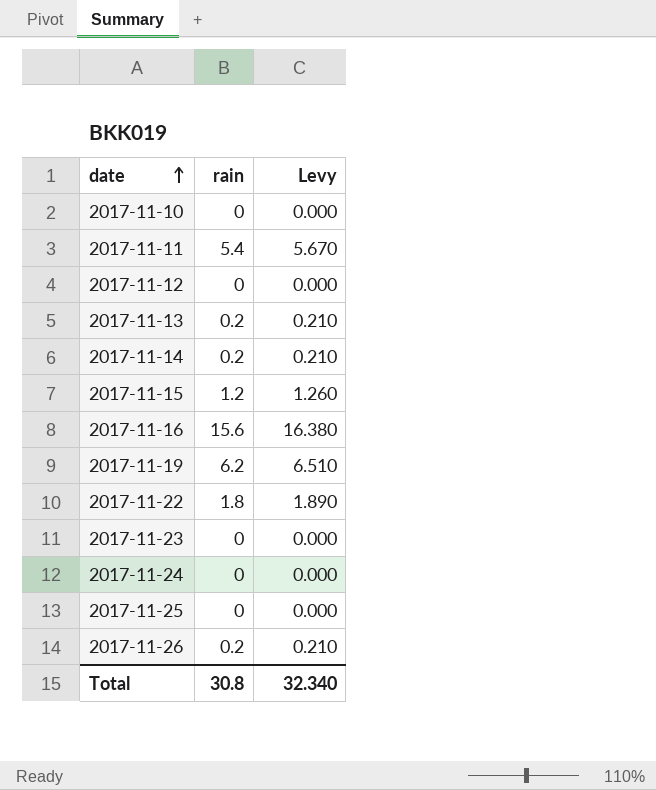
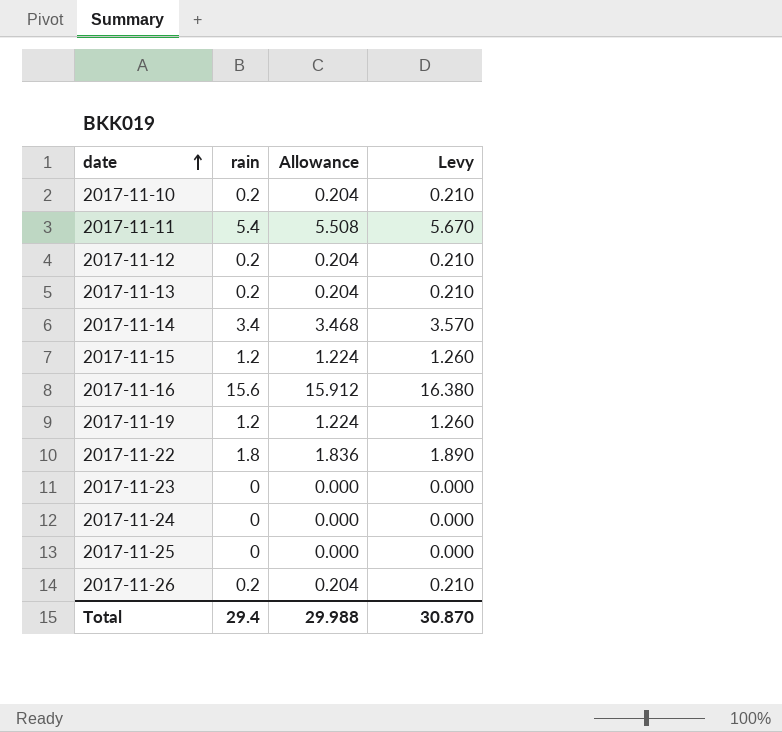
column Allowance | formula: none -> [rain] * 1.02
2017-11-10 | rain: 0 -> 0.2
2017-11-10 | Levy: 0.000 -> 0.210
2017-11-12 | rain: 0 -> 0.2
2017-11-12 | Levy: 0.000 -> 0.210
2017-11-14 | rain: 0.2 -> 3.4
2017-11-14 | Levy: 0.210 -> 3.570
2017-11-19 | rain: 6.2 -> 1.2
2017-11-19 | Levy: 6.510 -> 1.260
Total | rain: 30.8 -> 29.4
Total | Levy: 32.340 -> 30.870

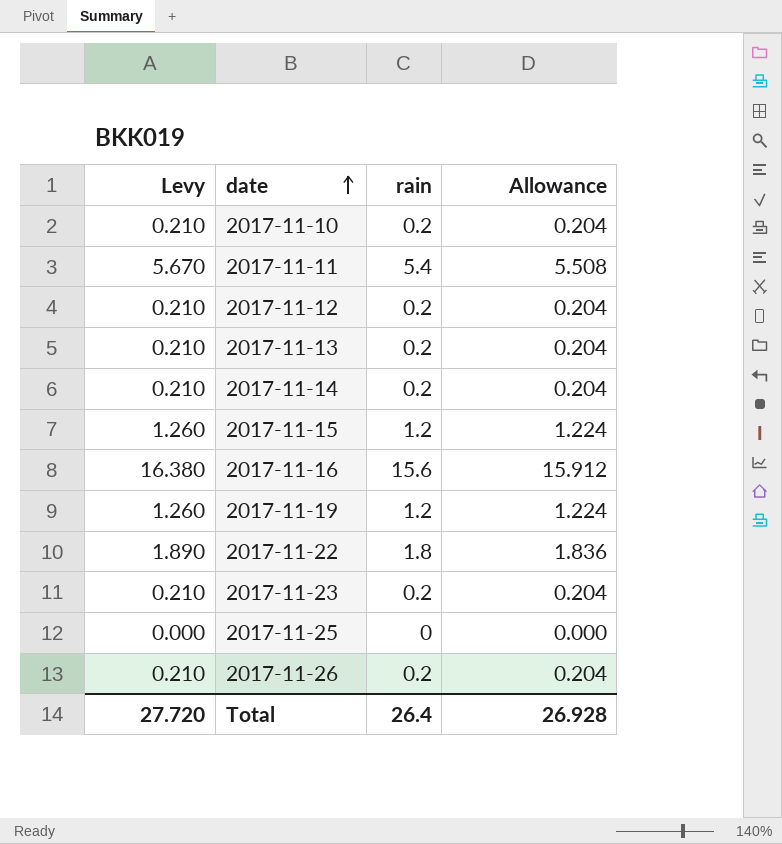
column Levy | position: 4 -> 1
row 2017-11-24: 0 | 0.000 | 0.000 -> none
2017-11-14 | Levy: 3.570 -> 0.210
2017-11-14 | rain: 3.4 -> 0.2
2017-11-14 | Allowance: 3.468 -> 0.204
2017-11-23 | Levy: 0.000 -> 0.210
2017-11-23 | rain: 0 -> 0.2
2017-11-23 | Allowance: 0.000 -> 0.204
Total | Levy: 30.870 -> 27.720
Total | rain: 29.4 -> 26.4
Total | Allowance: 29.988 -> 26.928

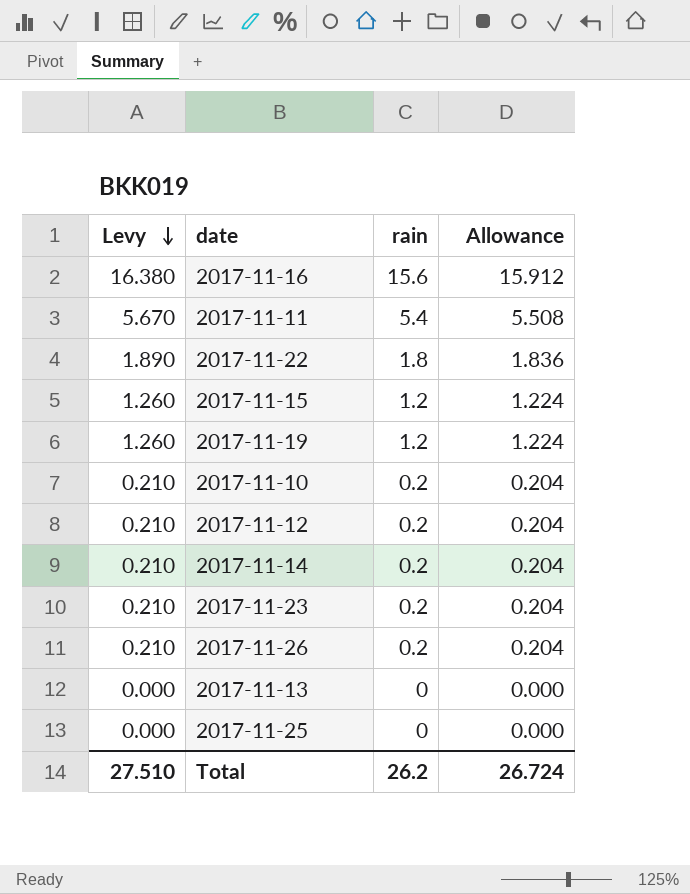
row order: date ascending -> Levy descending
2017-11-13 | Levy: 0.210 -> 0.000
2017-11-13 | rain: 0.2 -> 0
2017-11-13 | Allowance: 0.204 -> 0.000
Total | Levy: 27.720 -> 27.510
Total | rain: 26.4 -> 26.2
Total | Allowance: 26.928 -> 26.724

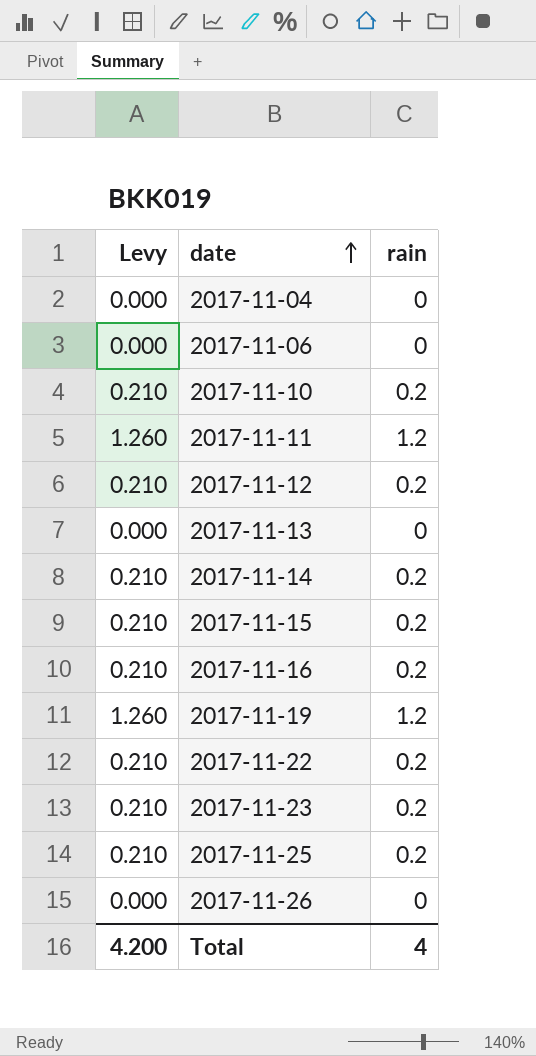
row order: Levy descending -> date ascending
column Allowance | formula: [rain] * 1.02 -> none
row 2017-11-04: none -> 0.000 | 0
row 2017-11-06: none -> 0.000 | 0
2017-11-11 | Levy: 5.670 -> 1.260
2017-11-11 | rain: 5.4 -> 1.2
2017-11-15 | Levy: 1.260 -> 0.210
2017-11-15 | rain: 1.2 -> 0.2
2017-11-16 | Levy: 16.380 -> 0.210
2017-11-16 | rain: 15.6 -> 0.2
2017-11-22 | Levy: 1.890 -> 0.210
2017-11-22 | rain: 1.8 -> 0.2
2017-11-25 | Levy: 0.000 -> 0.210
2017-11-25 | rain: 0 -> 0.2
2017-11-26 | Levy: 0.210 -> 0.000
2017-11-26 | rain: 0.2 -> 0
Total | Levy: 27.510 -> 4.200
Total | rain: 26.2 -> 4

